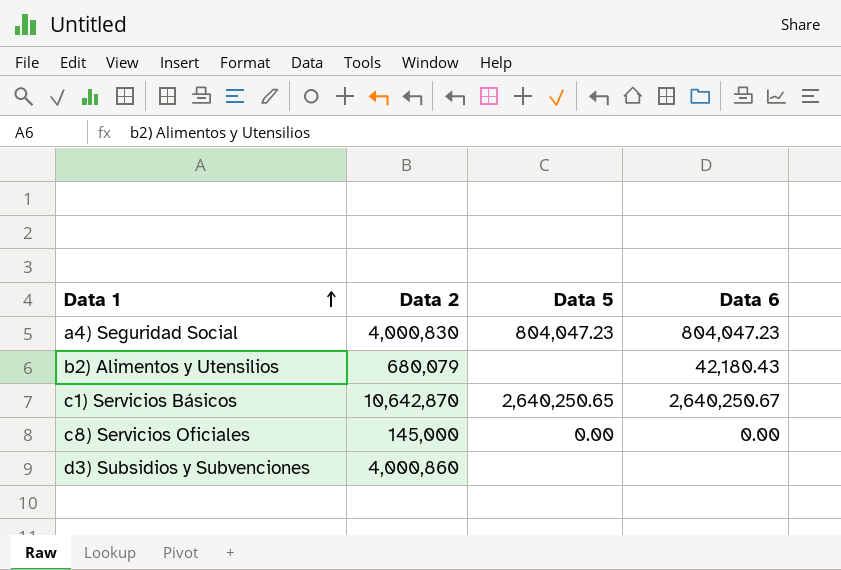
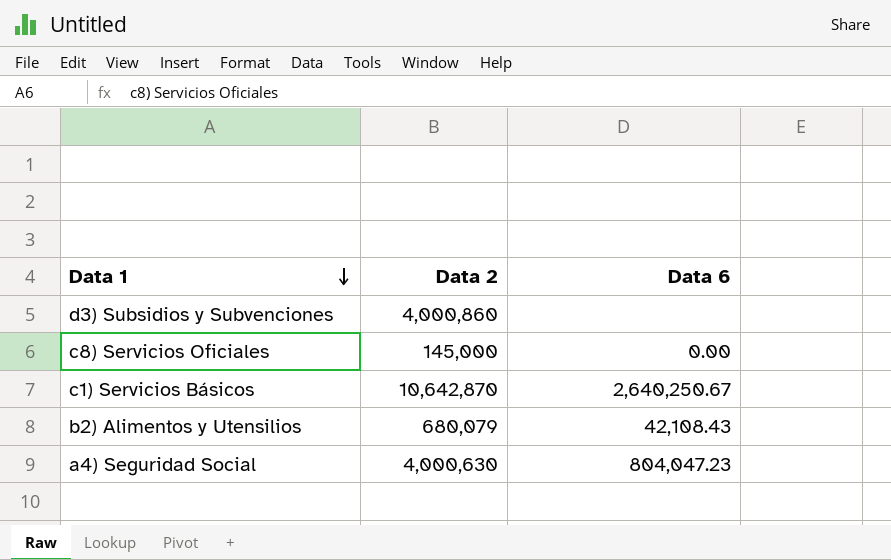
row order: Data 1 ascending -> Data 1 descending
column Data 5 | position: 3 -> none
b2) Alimentos y Utensilios | Data 6: 42,180.43 -> 42,108.43
a4) Seguridad Social | Data 2: 4,000,830 -> 4,000,630

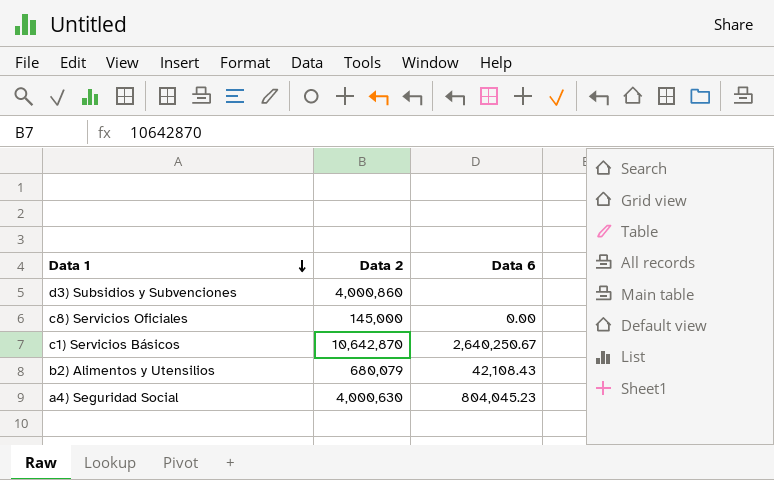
a4) Seguridad Social | Data 6: 804,047.23 -> 804,045.23

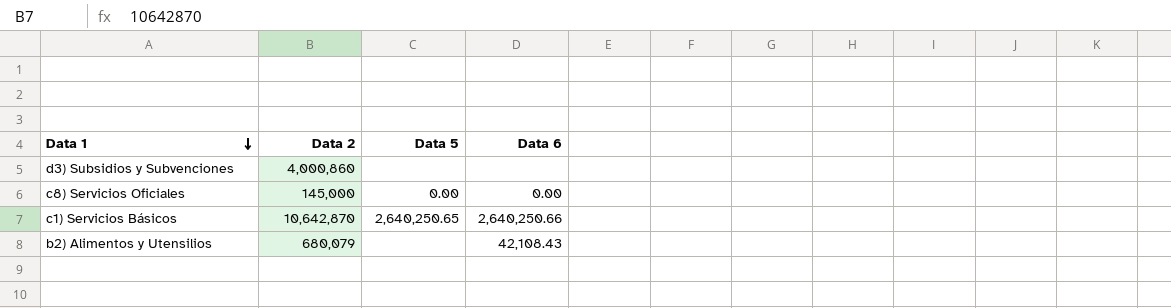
column Data 5 | position: none -> 3
row a4) Seguridad Social: 4,000,630 | 804,045.23 -> none
c1) Servicios Básicos | Data 6: 2,640,250.67 -> 2,640,250.66

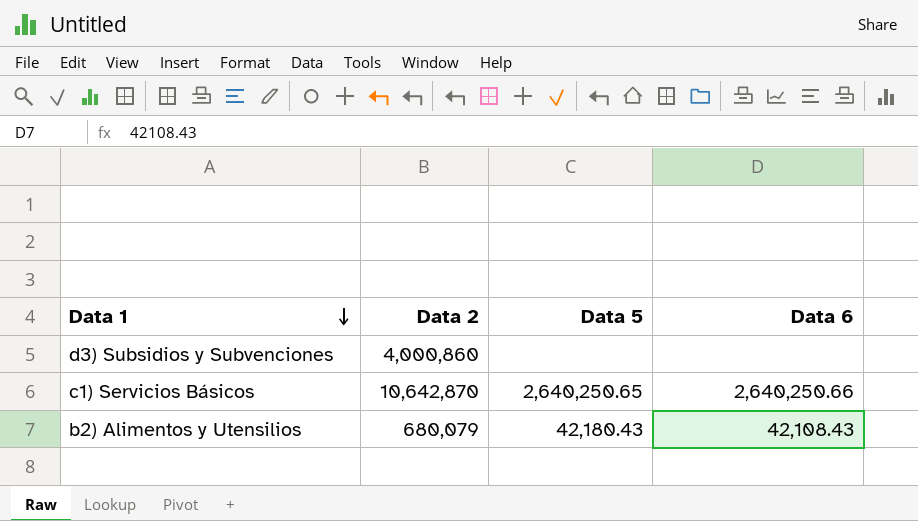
row c8) Servicios Oficiales: 145,000 | 0.00 | 0.00 -> none
b2) Alimentos y Utensilios | Data 5: none -> 42,180.43

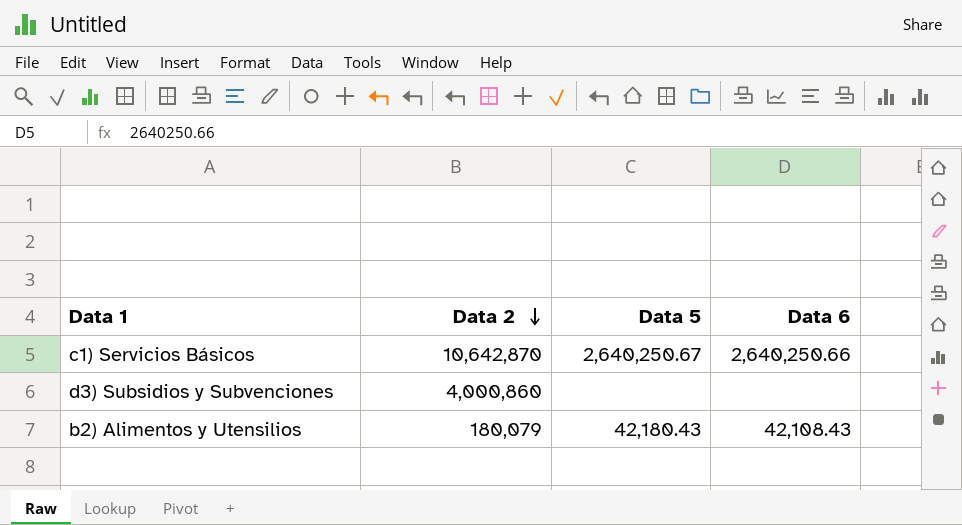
row order: Data 1 descending -> Data 2 descending
c1) Servicios Básicos | Data 5: 2,640,250.65 -> 2,640,250.67
b2) Alimentos y Utensilios | Data 2: 680,079 -> 180,079

